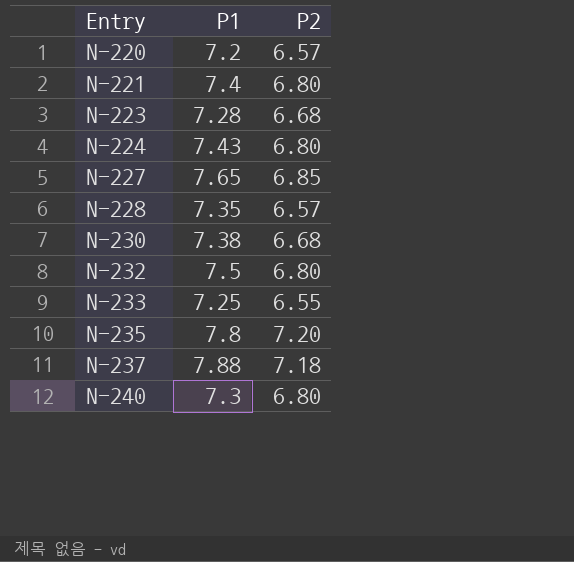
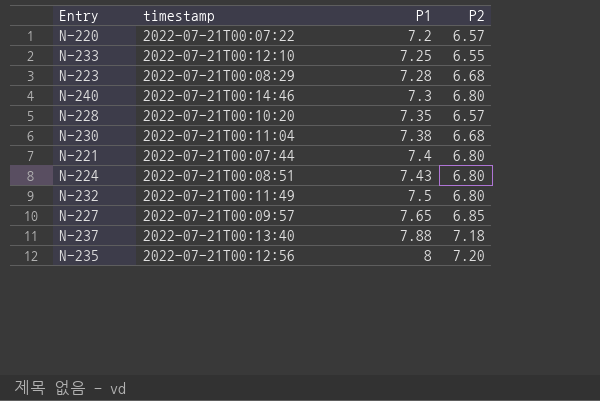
row order: Entry ascending -> P1 ascending
column timestamp | position: none -> 2
N-235 | P1: 7.8 -> 8

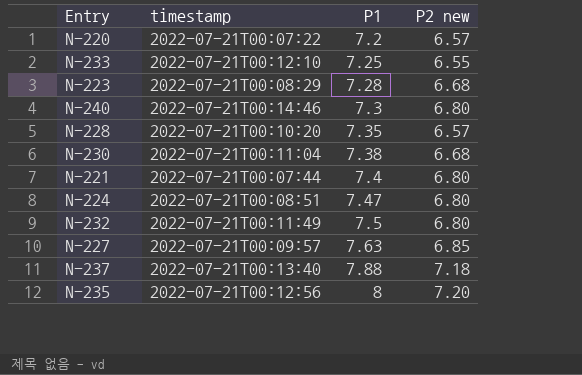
column name: P2 -> P2 new
N-224 | P1: 7.43 -> 7.47
N-227 | P1: 7.65 -> 7.63

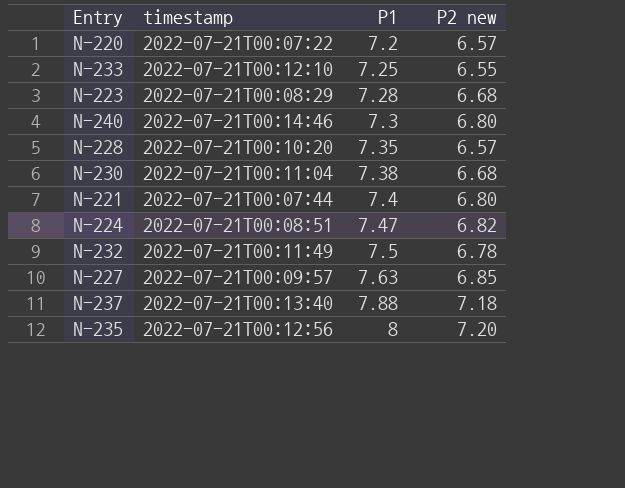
N-224 | P2 new: 6.80 -> 6.82
N-232 | P2 new: 6.80 -> 6.78

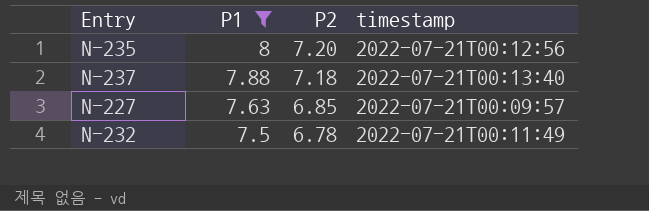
filter: none -> P1 >= 7.5
row order: P1 ascending -> P1 descending
column name: P2 new -> P2
column timestamp | position: 2 -> 4

